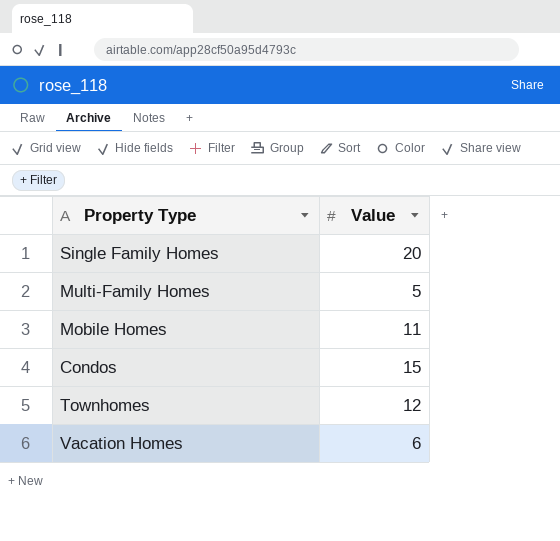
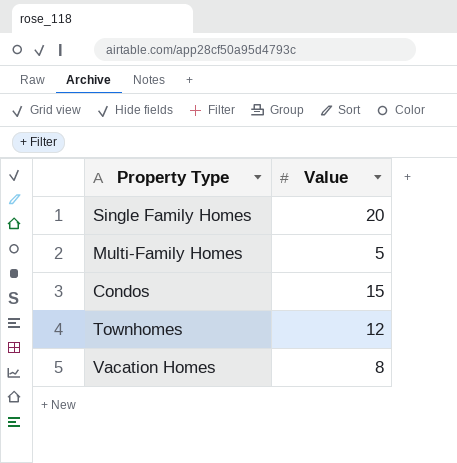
row Mobile Homes: 11 -> none
Vacation Homes | Value: 6 -> 8

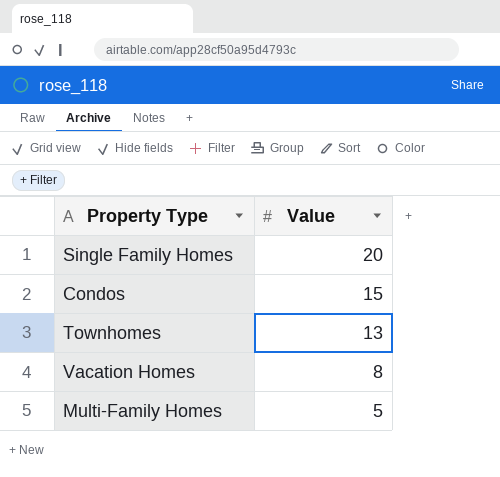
row order: none -> Value descending
Townhomes | Value: 12 -> 13

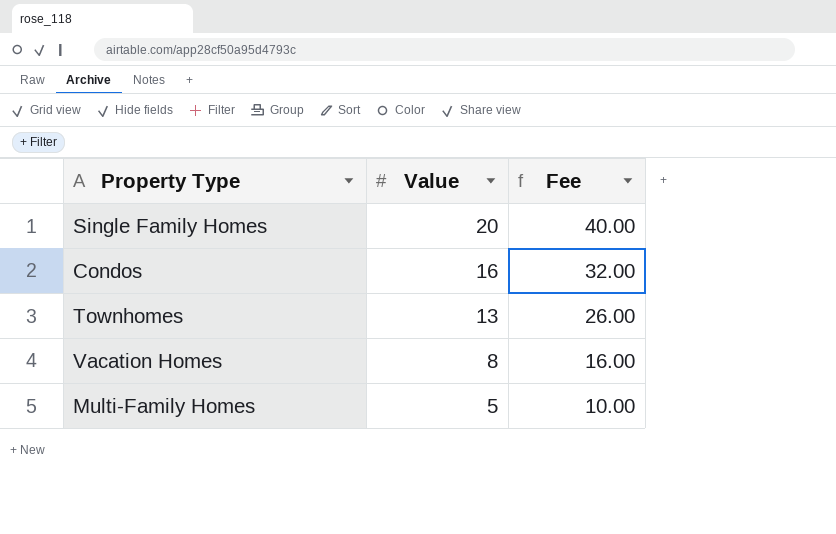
column Fee | formula: none -> [Value] * 2
Condos | Value: 15 -> 16

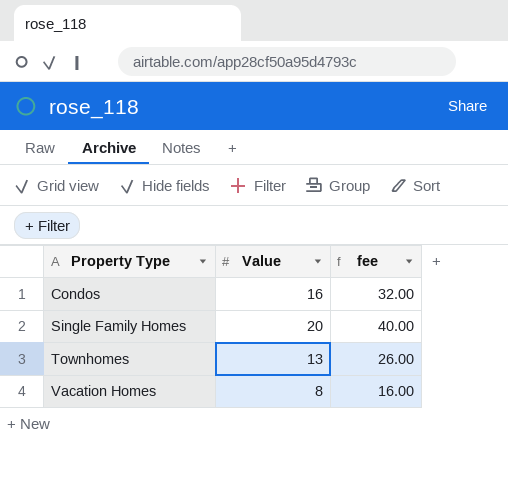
row order: Value descending -> Property Type ascending
column name: Fee -> fee
row Multi-Family Homes: 5 | 10.00 -> none

